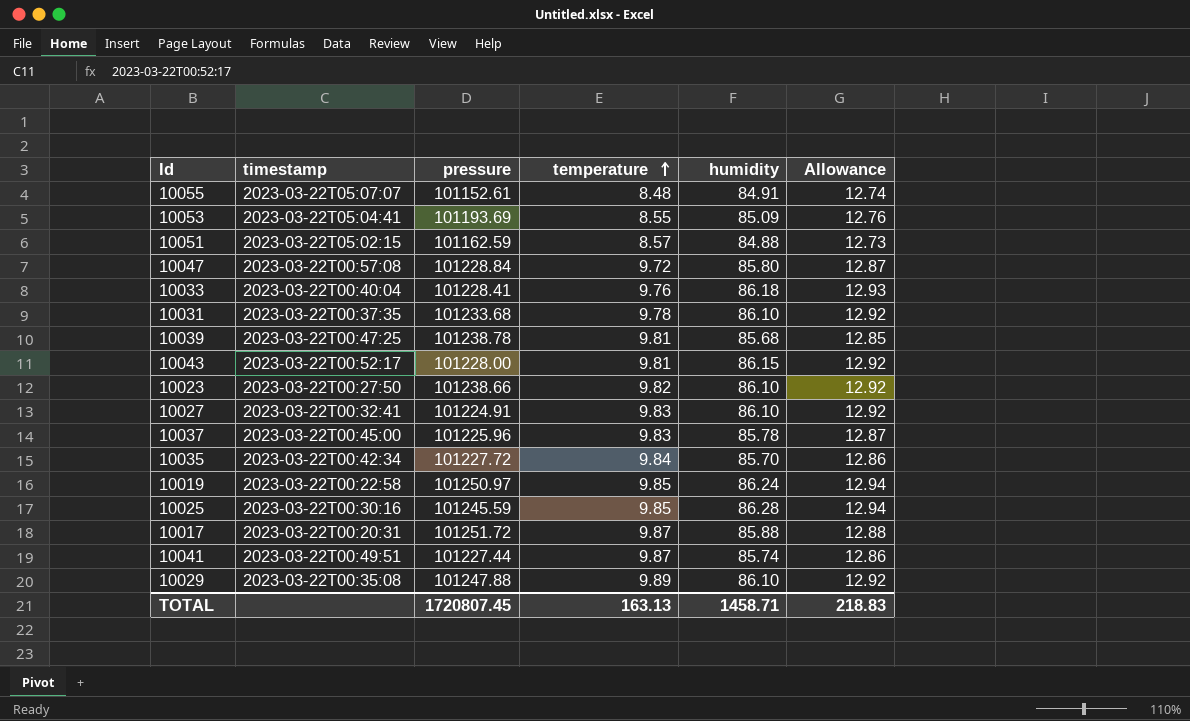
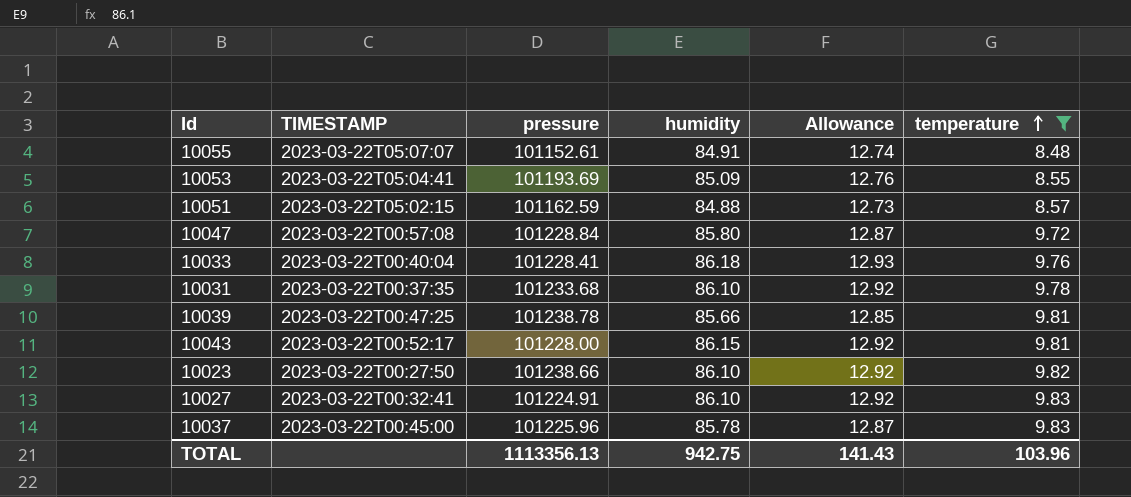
filter: none -> temperature <= 9.83
column name: timestamp -> TIMESTAMP
column temperature | position: 4 -> 6
10039 | humidity: 85.68 -> 85.66
TOTAL | pressure: 1720807.45 -> 1113356.13
TOTAL | humidity: 1458.71 -> 942.75
TOTAL | Allowance: 218.83 -> 141.43
TOTAL | temperature: 163.13 -> 103.96

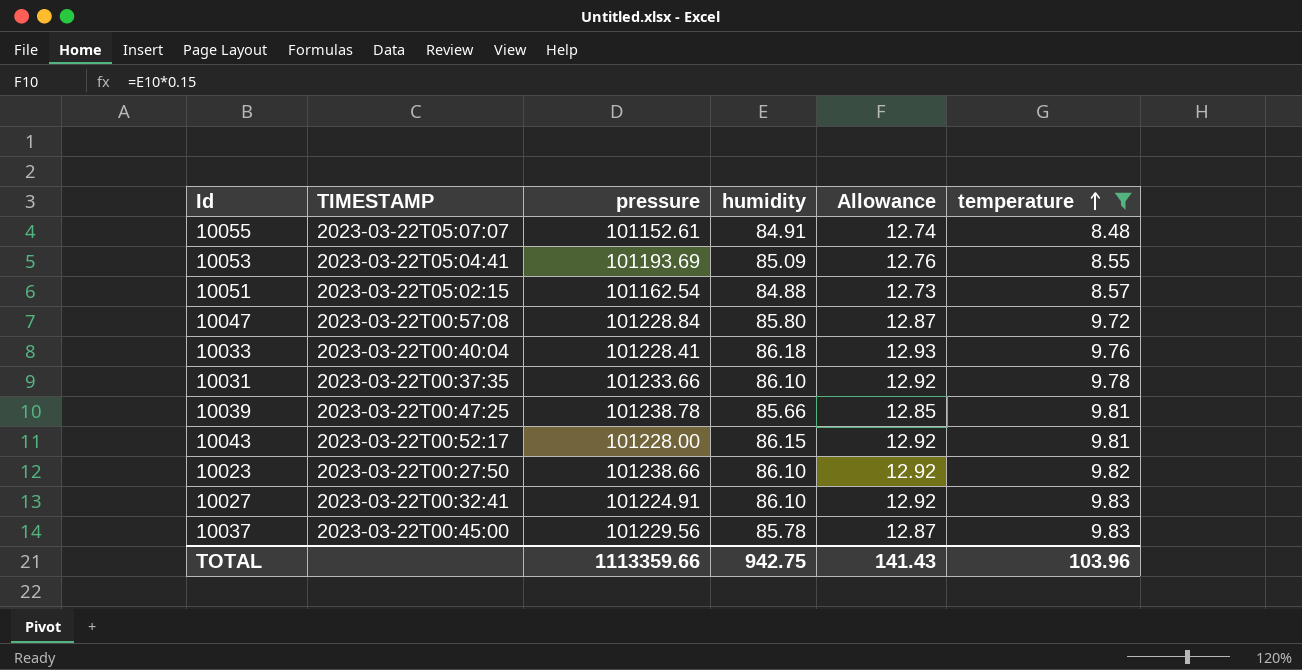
10051 | pressure: 101162.59 -> 101162.54
10031 | pressure: 101233.68 -> 101233.66
10037 | pressure: 101225.96 -> 101229.56
TOTAL | pressure: 1113356.13 -> 1113359.66

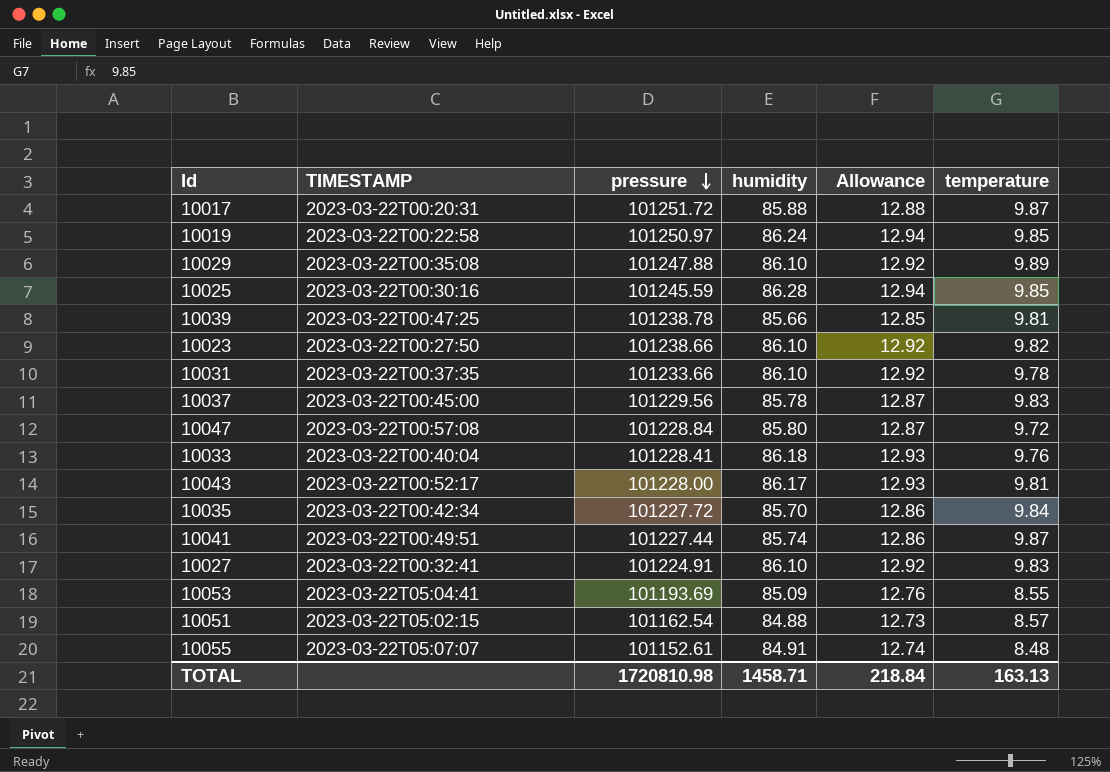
filter: temperature <= 9.83 -> none
row order: temperature ascending -> pressure descending
10043 | humidity: 86.15 -> 86.17
10043 | Allowance: 12.92 -> 12.93
TOTAL | pressure: 1113359.66 -> 1720810.98
TOTAL | humidity: 942.75 -> 1458.71
TOTAL | Allowance: 141.43 -> 218.84
TOTAL | temperature: 103.96 -> 163.13

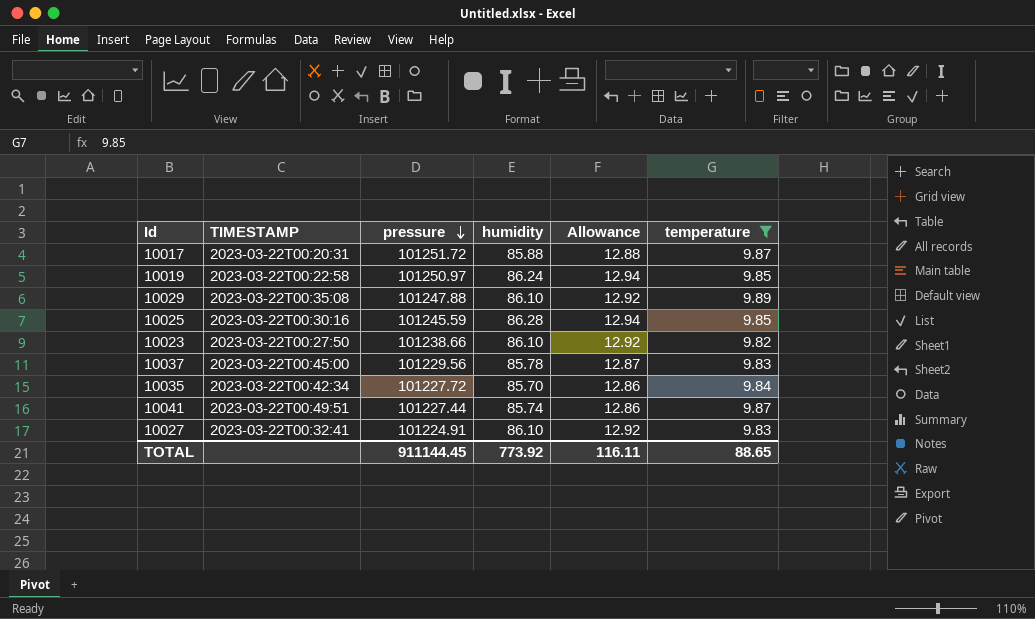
filter: none -> temperature >= 9.82
TOTAL | pressure: 1720810.98 -> 911144.45
TOTAL | humidity: 1458.71 -> 773.92
TOTAL | Allowance: 218.84 -> 116.11
TOTAL | temperature: 163.13 -> 88.65

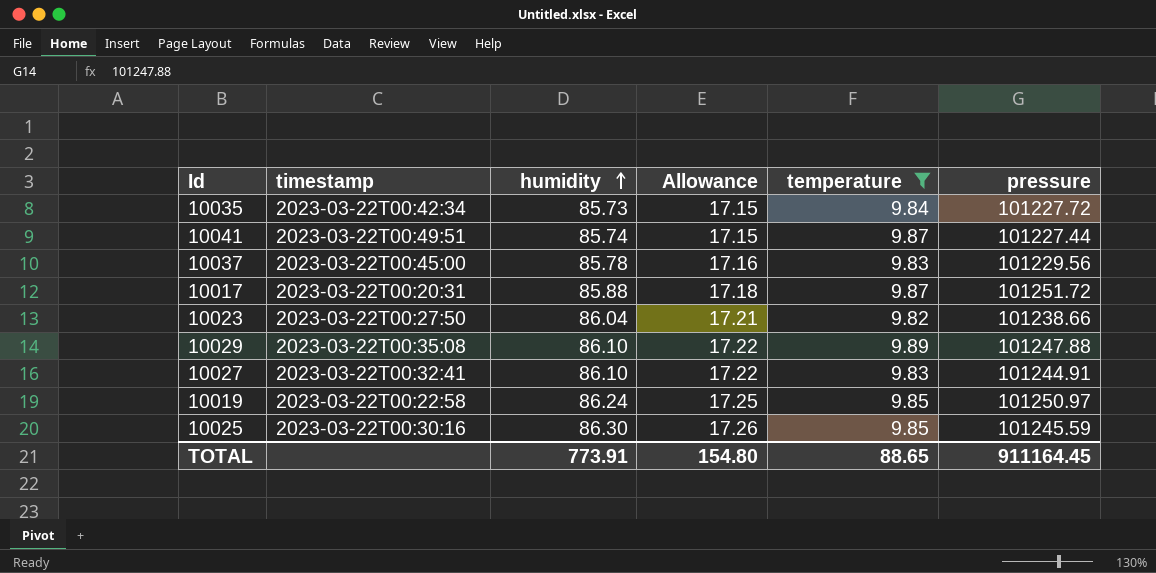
row order: pressure descending -> humidity ascending
column name: TIMESTAMP -> timestamp
column Allowance | formula: [humidity] * 0.15 -> [humidity] * 0.2
column pressure | position: 3 -> 6
10035 | humidity: 85.70 -> 85.73
10023 | humidity: 86.10 -> 86.04
10027 | pressure: 101224.91 -> 101244.91
10025 | humidity: 86.28 -> 86.30
TOTAL | humidity: 773.92 -> 773.91
TOTAL | Allowance: 116.11 -> 154.80
TOTAL | pressure: 911144.45 -> 911164.45

